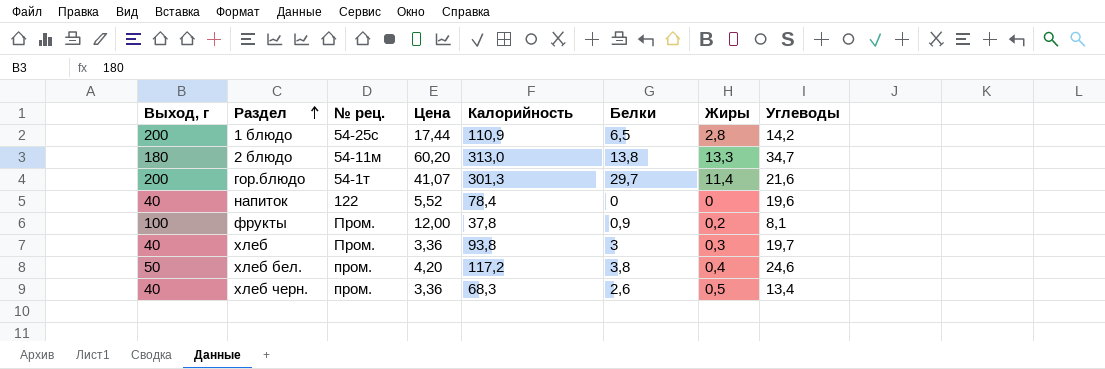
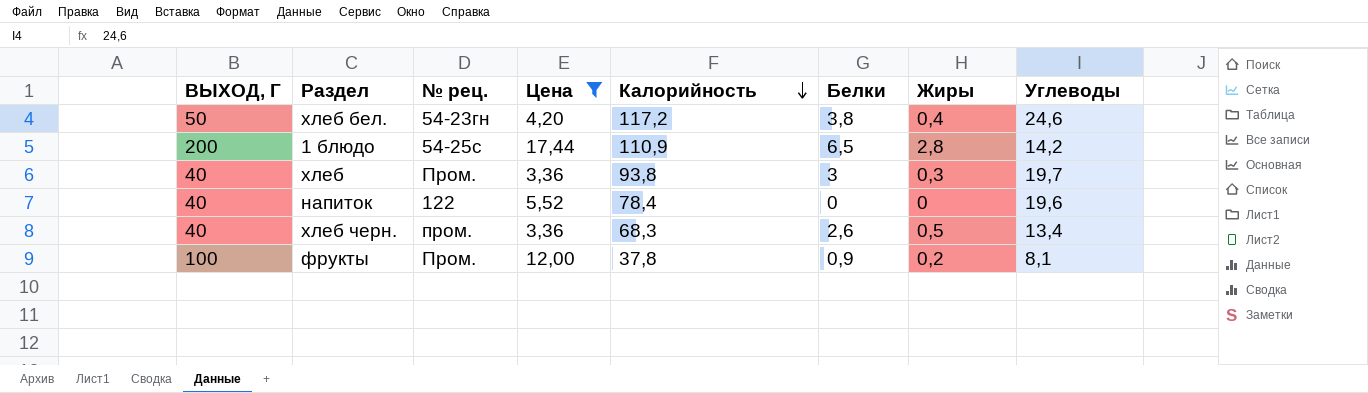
filter: none -> Цена <= 17,44
row order: Раздел ascending -> Калорийность descending
column name: Выход, г -> ВЫХОД, Г
хлеб бел. | № рец.: пром. -> 54-23гн

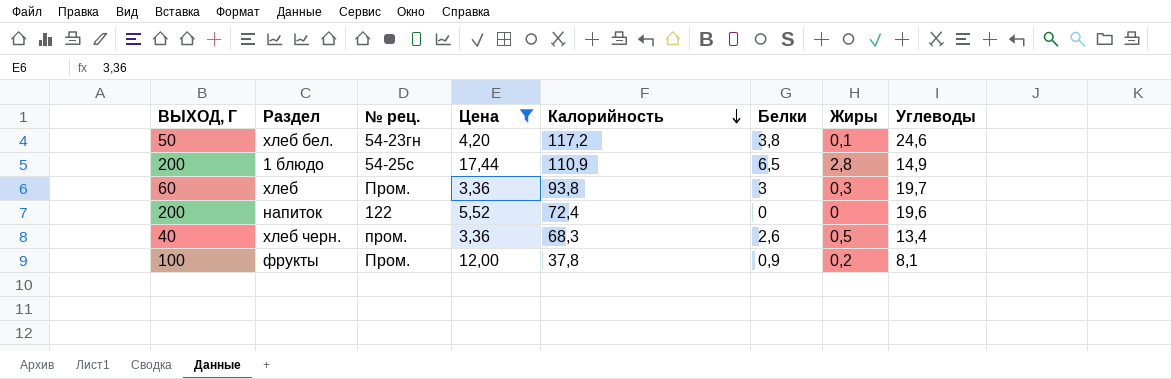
хлеб бел. | Жиры: 0,4 -> 0,1
1 блюдо | Углеводы: 14,2 -> 14,9
хлеб | ВЫХОД, Г: 40 -> 60
напиток | ВЫХОД, Г: 40 -> 200
напиток | Калорийность: 78,4 -> 72,4

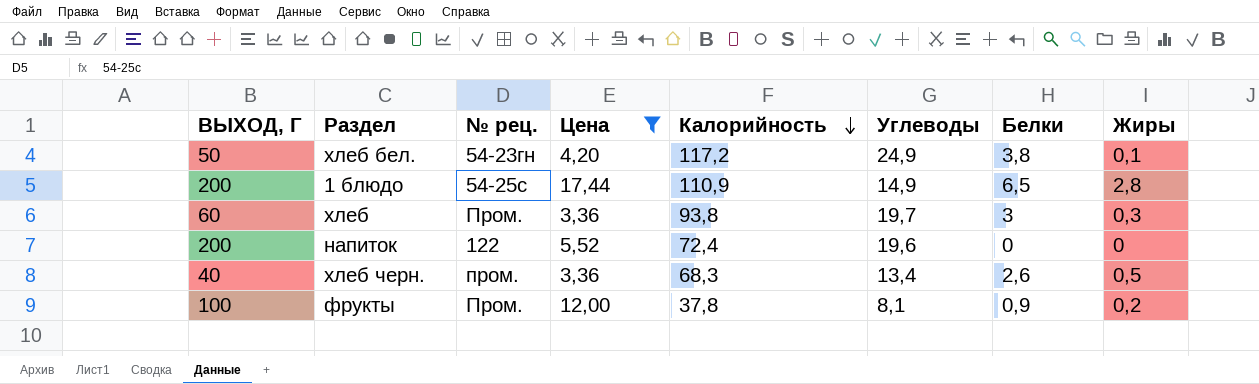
column Углеводы | position: 8 -> 6
хлеб бел. | Углеводы: 24,6 -> 24,9

